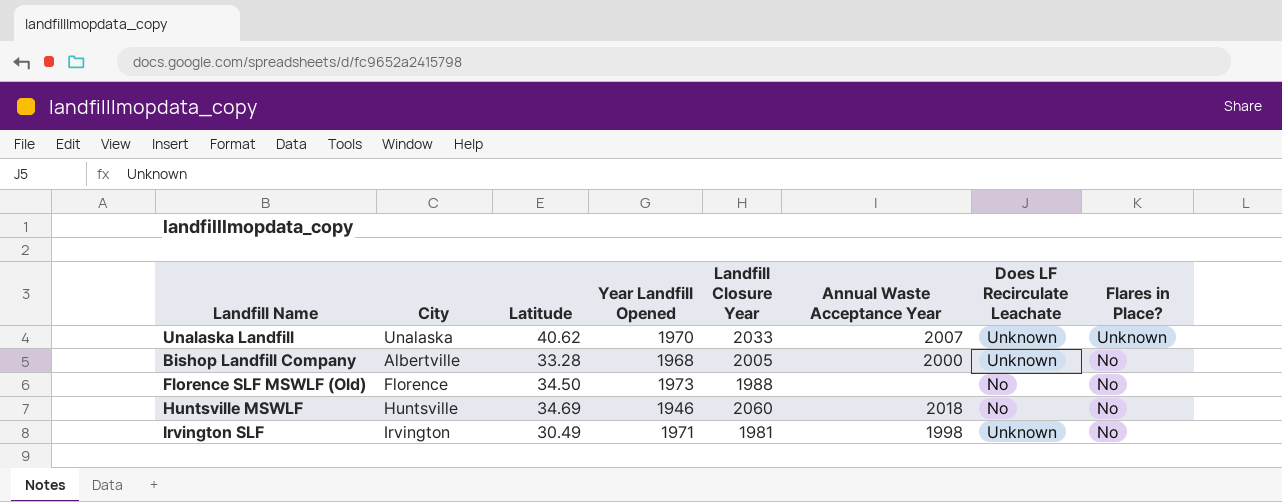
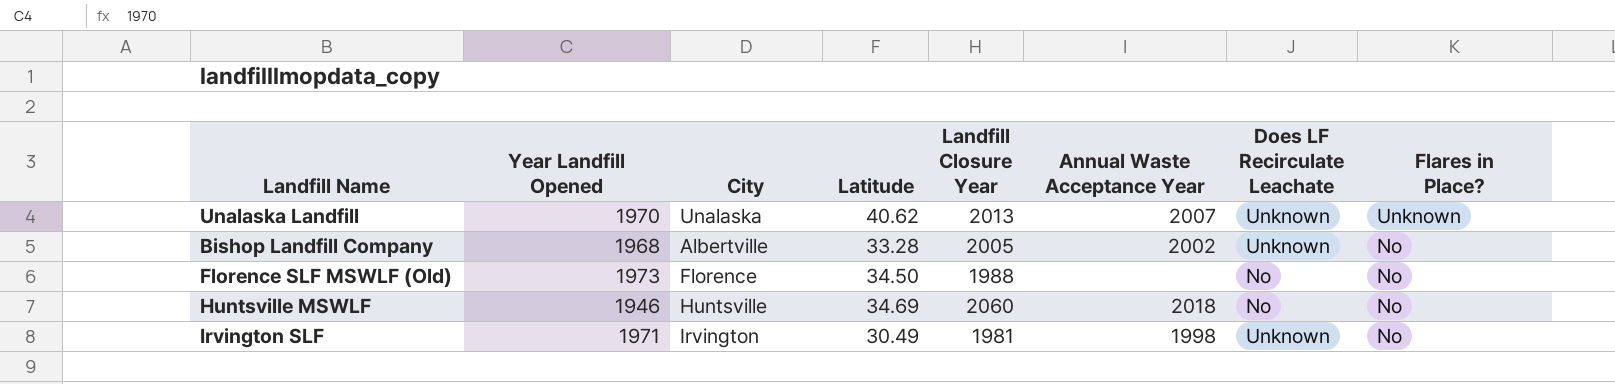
column Year Landfill Opened | position: 4 -> 2
Unalaska Landfill | Landfill Closure Year: 2033 -> 2013
Bishop Landfill Company | Annual Waste Acceptance Year: 2000 -> 2002

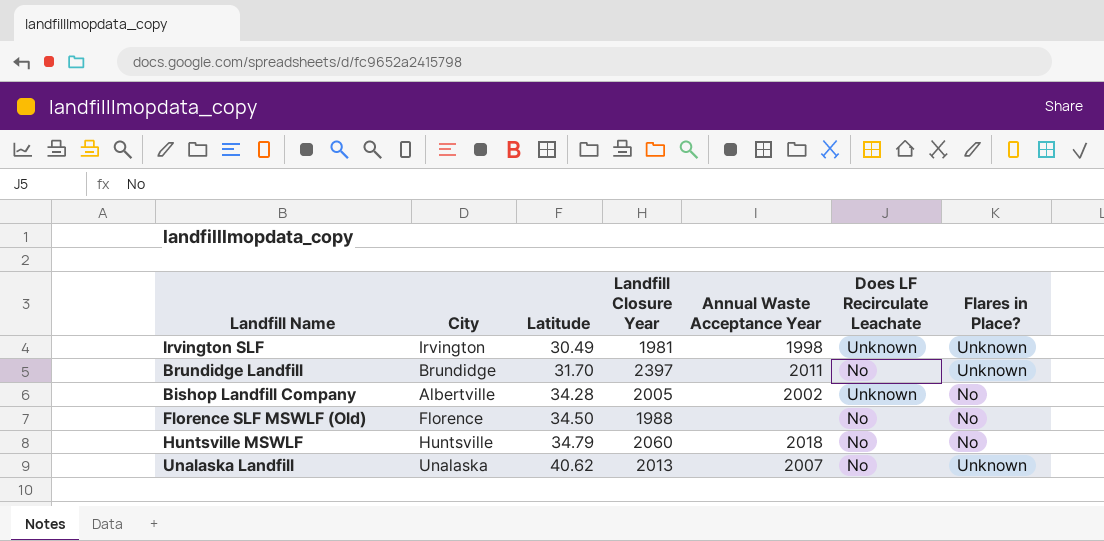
row order: Flares in Place? descending -> Latitude ascending
column Year Landfill Opened | position: 2 -> none
Irvington SLF | Flares in Place?: No -> Unknown
row Brundidge Landfill: none -> Brundidge | 31.70 | 2397 | 2011 | No | Unknown
Bishop Landfill Company | Latitude: 33.28 -> 34.28
Huntsville MSWLF | Latitude: 34.69 -> 34.79
Unalaska Landfill | Does LF Recirculate Leachate: Unknown -> No

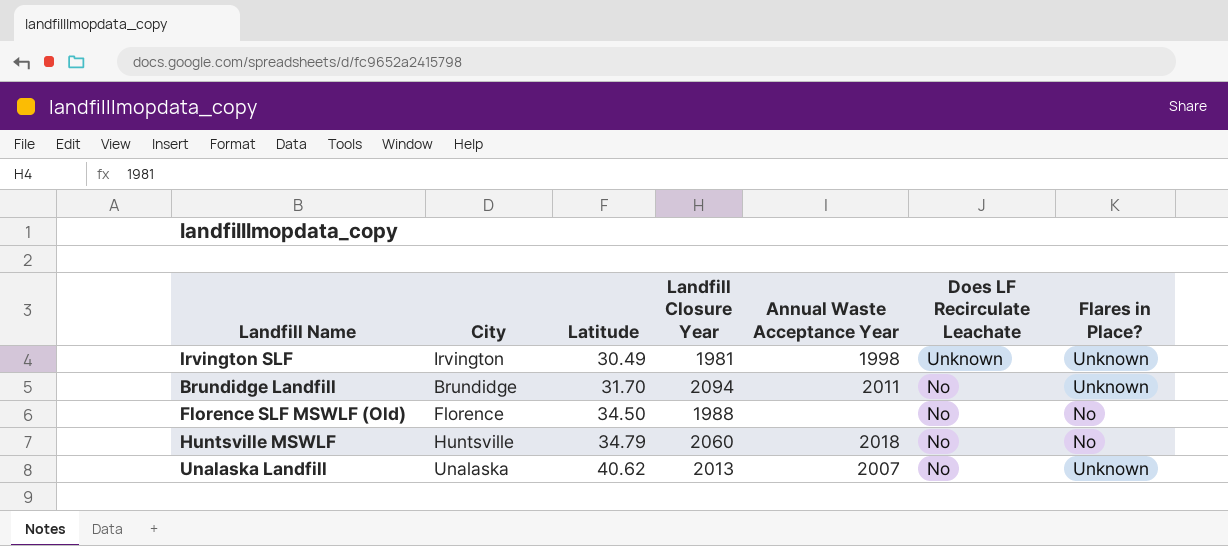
row Bishop Landfill Company: Albertville | 34.28 | 2005 | 2002 | Unknown | No -> none
Brundidge Landfill | Landfill Closure Year: 2397 -> 2094

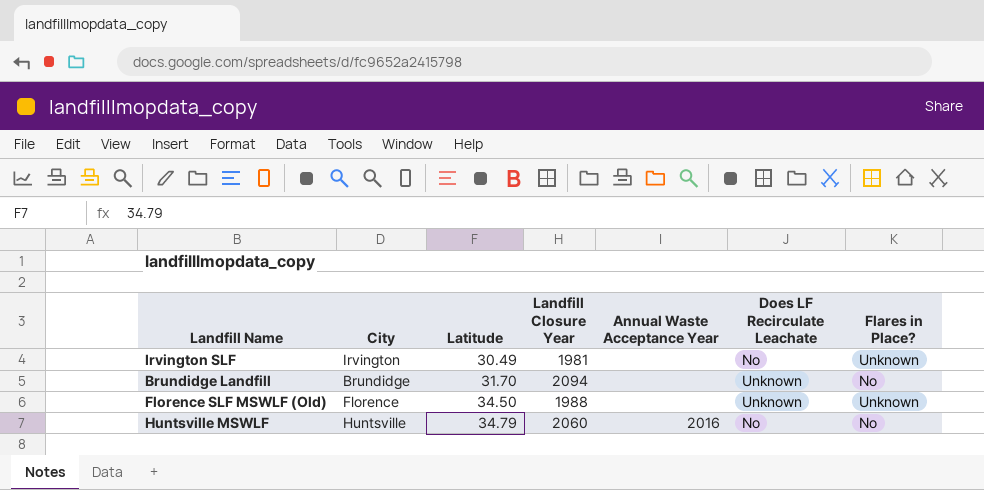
row Unalaska Landfill: Unalaska | 40.62 | 2013 | 2007 | No | Unknown -> none
Irvington SLF | Annual Waste Acceptance Year: 1998 -> none
Irvington SLF | Does LF Recirculate Leachate: Unknown -> No
Brundidge Landfill | Annual Waste Acceptance Year: 2011 -> none
Brundidge Landfill | Does LF Recirculate Leachate: No -> Unknown
Brundidge Landfill | Flares in Place?: Unknown -> No
Florence SLF MSWLF (Old) | Does LF Recirculate Leachate: No -> Unknown
Florence SLF MSWLF (Old) | Flares in Place?: No -> Unknown
Huntsville MSWLF | Annual Waste Acceptance Year: 2018 -> 2016

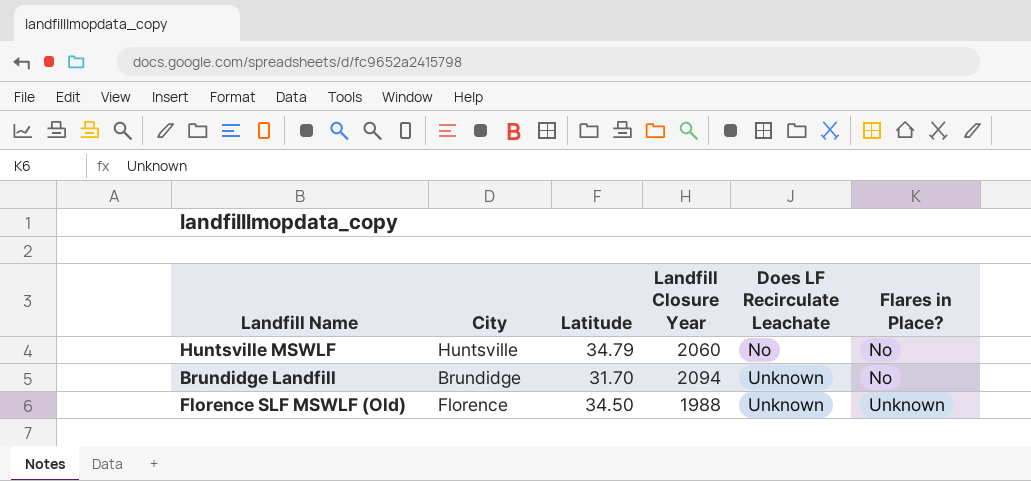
row order: Latitude ascending -> Does LF Recirculate Leachate ascending
column Annual Waste Acceptance Year | position: 5 -> none
row Irvington SLF: Irvington | 30.49 | 1981 | none | No | Unknown -> none

